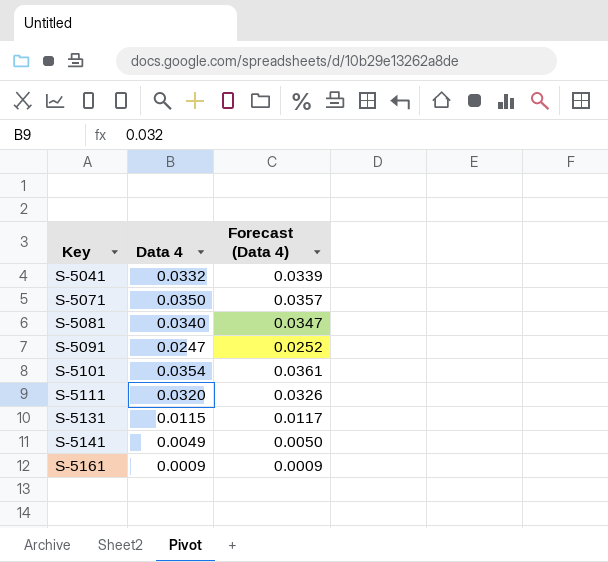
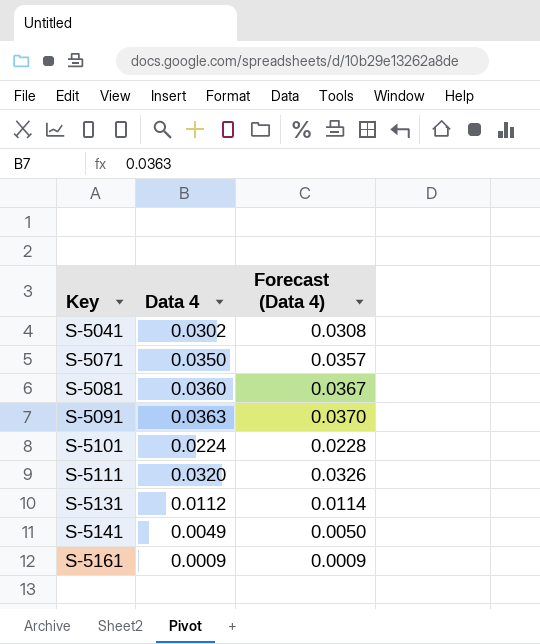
S-5041 | Data 4: 0.0332 -> 0.0302
S-5041 | Forecast (Data 4): 0.0339 -> 0.0308
S-5081 | Data 4: 0.0340 -> 0.0360
S-5081 | Forecast (Data 4): 0.0347 -> 0.0367
S-5091 | Data 4: 0.0247 -> 0.0363
S-5091 | Forecast (Data 4): 0.0252 -> 0.0370
S-5101 | Data 4: 0.0354 -> 0.0224
S-5101 | Forecast (Data 4): 0.0361 -> 0.0228
S-5131 | Data 4: 0.0115 -> 0.0112
S-5131 | Forecast (Data 4): 0.0117 -> 0.0114

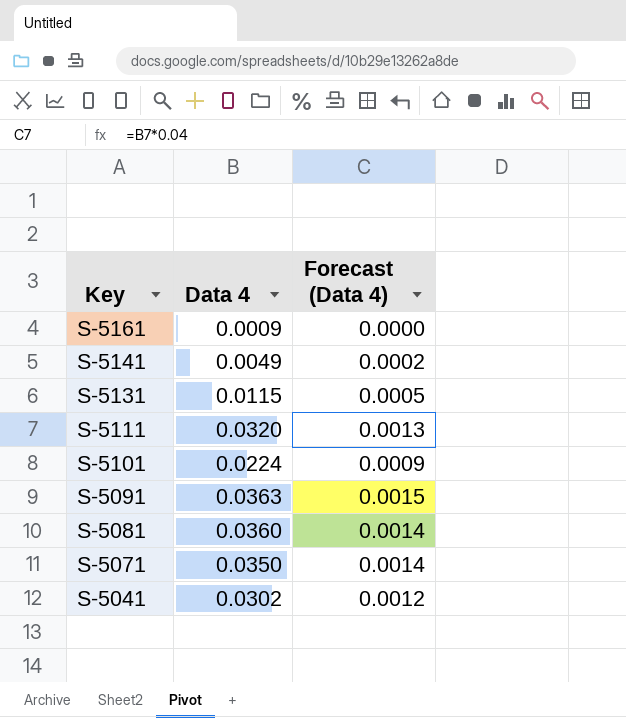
row order: Key ascending -> Key descending
column Forecast (Data 4) | formula: [Data 4] * 1.02 -> [Data 4] * 0.04
S-5131 | Data 4: 0.0112 -> 0.0115

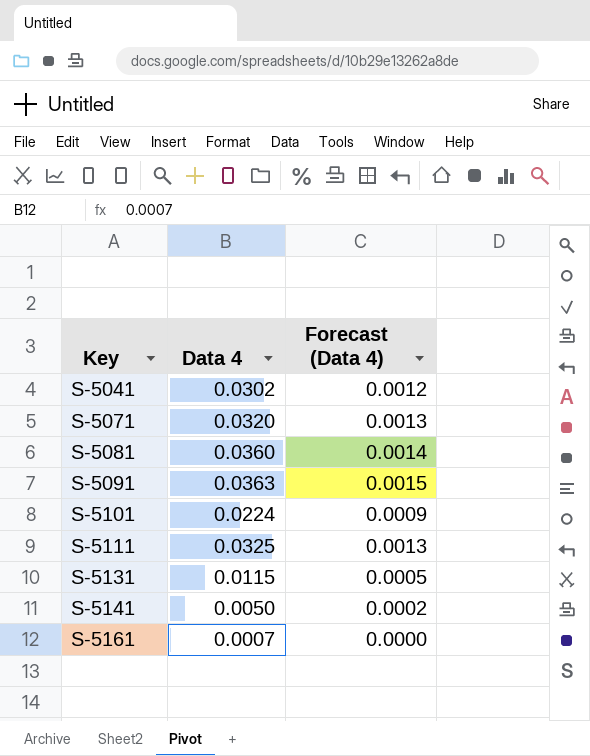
row order: Key descending -> Key ascending
S-5071 | Data 4: 0.0350 -> 0.0320
S-5071 | Forecast (Data 4): 0.0014 -> 0.0013
S-5111 | Data 4: 0.0320 -> 0.0325
S-5141 | Data 4: 0.0049 -> 0.0050
S-5161 | Data 4: 0.0009 -> 0.0007

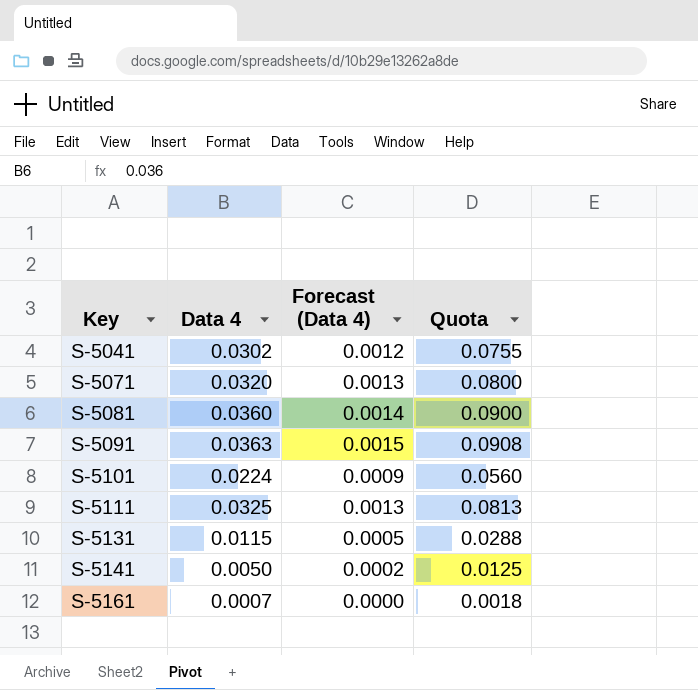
column Quota | formula: none -> [Data 4] * 2.5

